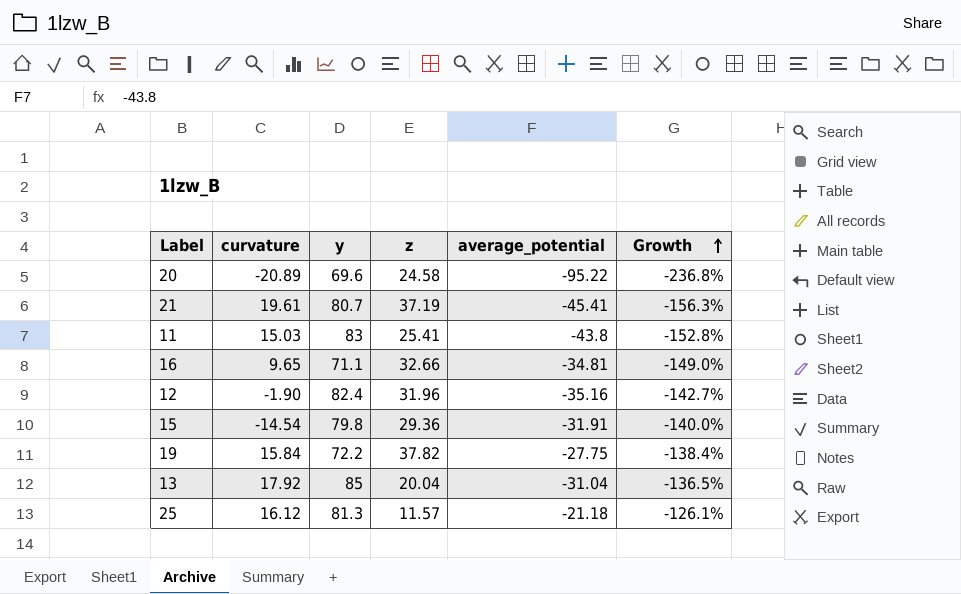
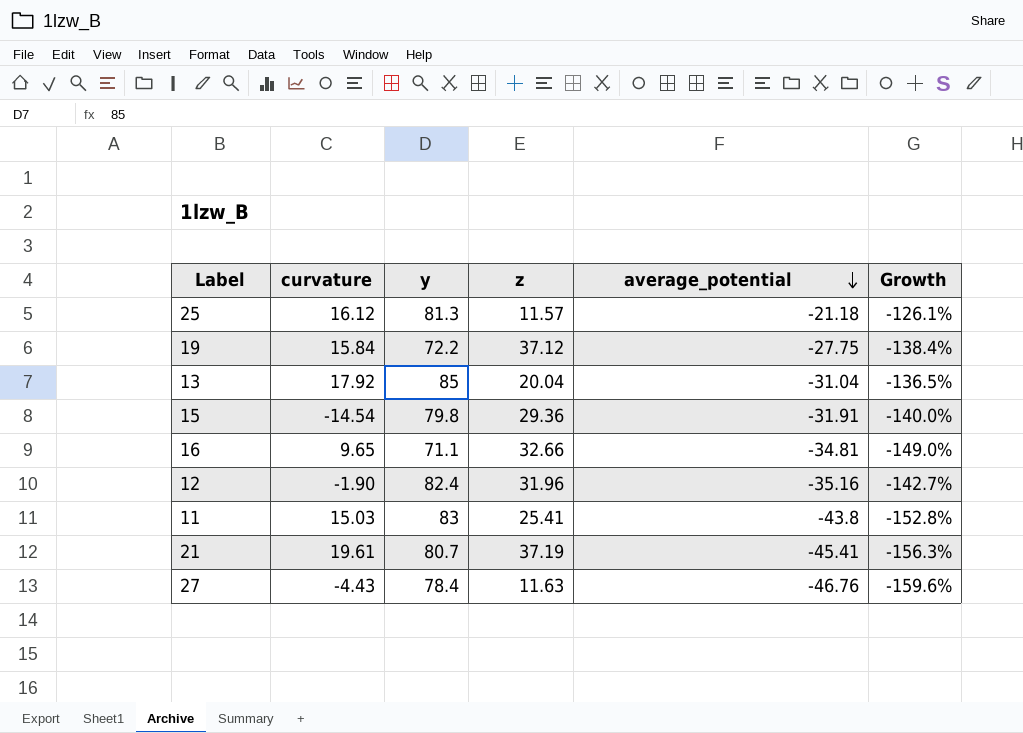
row order: Growth ascending -> average_potential descending
row 20: -20.89 | 69.6 | 24.58 | -95.22 | -236.8% -> none
19 | z: 37.82 -> 37.12
row 27: none -> -4.43 | 78.4 | 11.63 | -46.76 | -159.6%

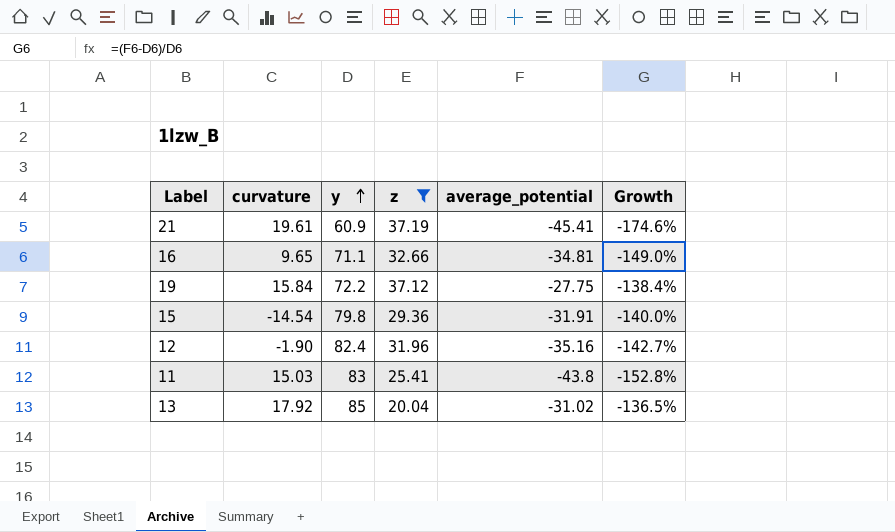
filter: none -> z >= 20.04
row order: average_potential descending -> y ascending
21 | y: 80.7 -> 60.9
21 | Growth: -156.3% -> -174.6%
13 | average_potential: -31.04 -> -31.02

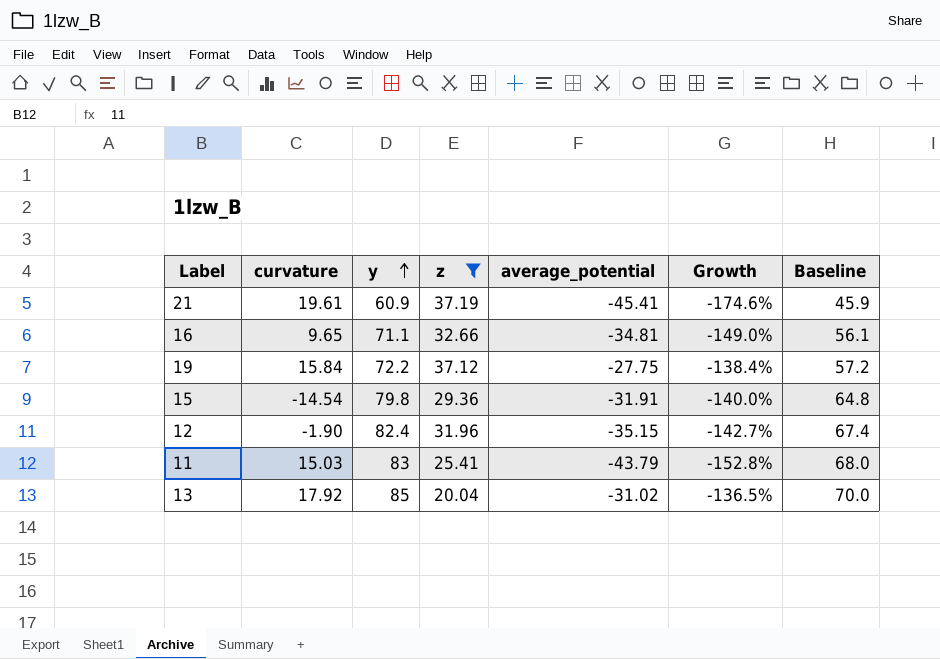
column Baseline | formula: none -> [y] - 15
12 | average_potential: -35.16 -> -35.15
11 | average_potential: -43.8 -> -43.79

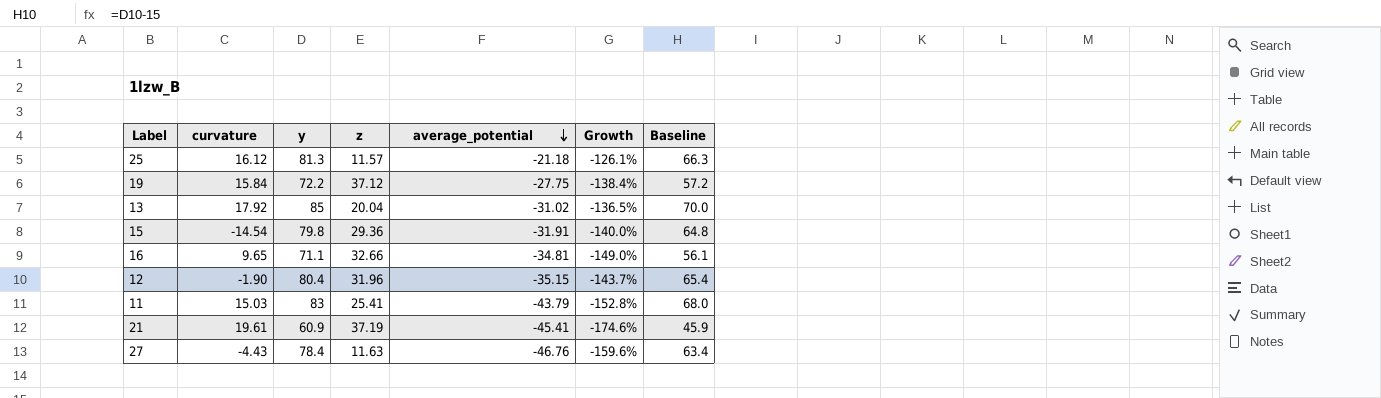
filter: z >= 20.04 -> none
row order: y ascending -> average_potential descending
12 | y: 82.4 -> 80.4
12 | Growth: -142.7% -> -143.7%
12 | Baseline: 67.4 -> 65.4

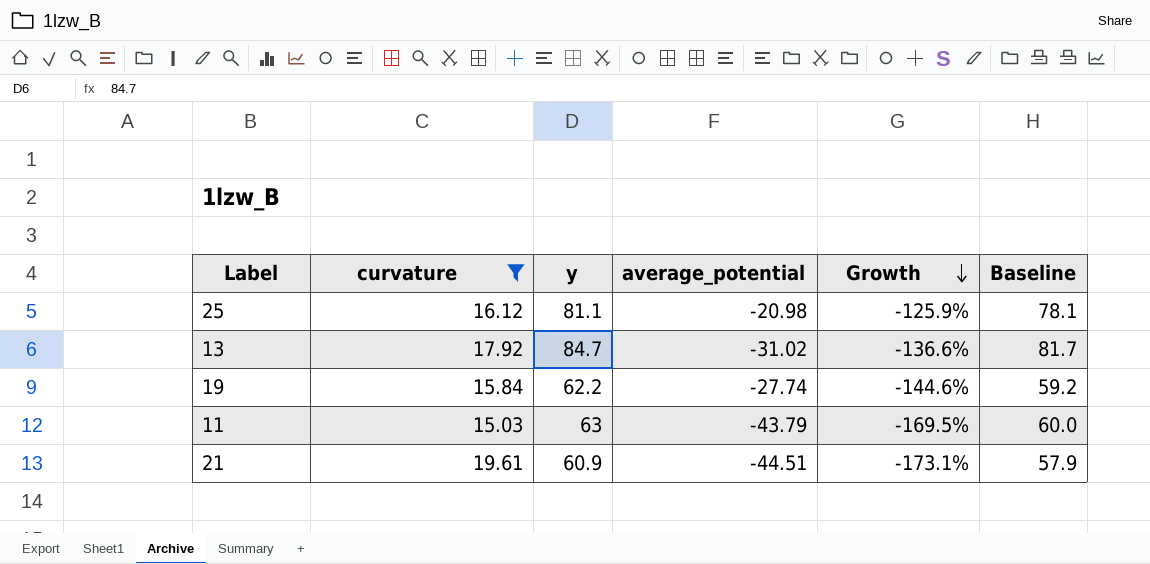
filter: none -> curvature >= 15.03
row order: average_potential descending -> Growth descending
column z | position: 4 -> none
column Baseline | formula: [y] - 15 -> [y] - 3
25 | y: 81.3 -> 81.1
25 | average_potential: -21.18 -> -20.98
25 | Growth: -126.1% -> -125.9%
13 | y: 85 -> 84.7
13 | Growth: -136.5% -> -136.6%
19 | y: 72.2 -> 62.2
19 | average_potential: -27.75 -> -27.74
19 | Growth: -138.4% -> -144.6%
11 | y: 83 -> 63
11 | Growth: -152.8% -> -169.5%
21 | average_potential: -45.41 -> -44.51
21 | Growth: -174.6% -> -173.1%

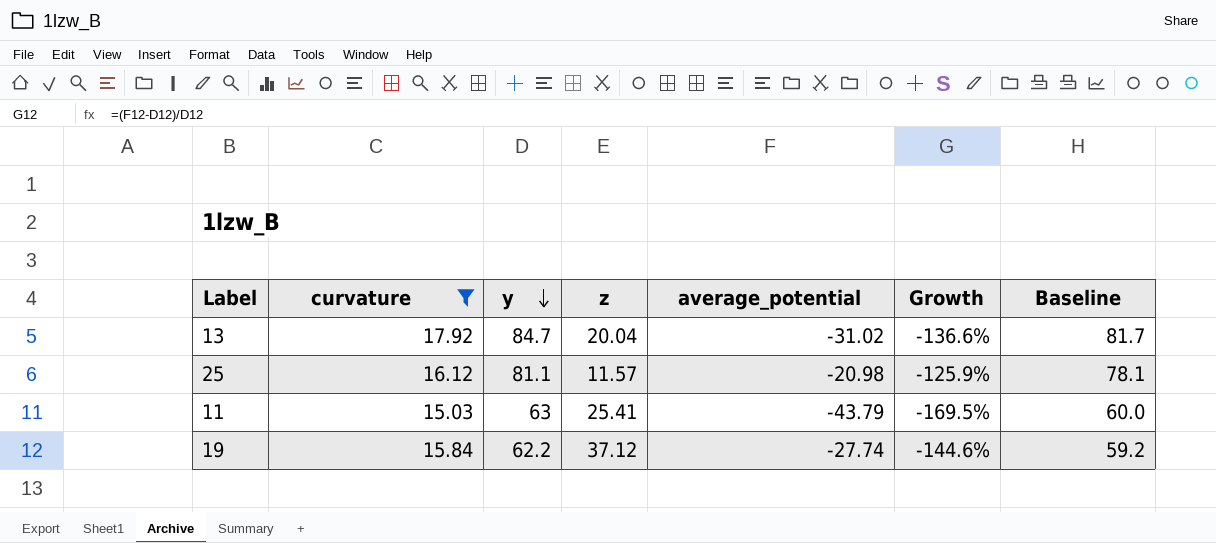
row order: Growth descending -> y descending
column z | position: none -> 4
row 21: 19.61 | 60.9 | -44.51 | -173.1% | 57.9 -> none

